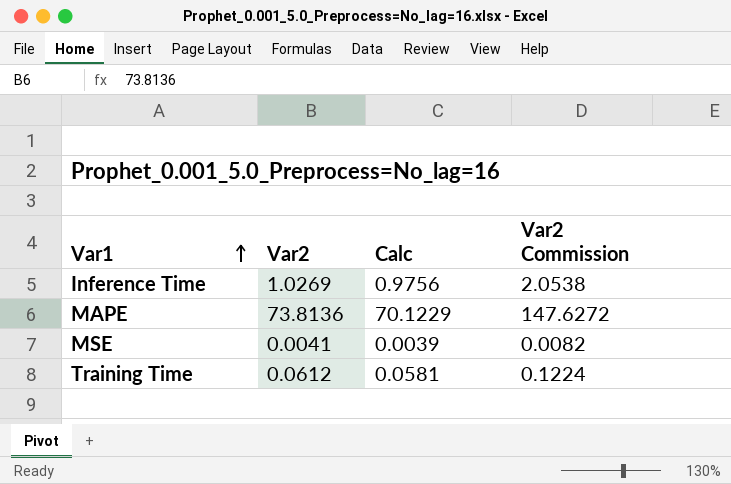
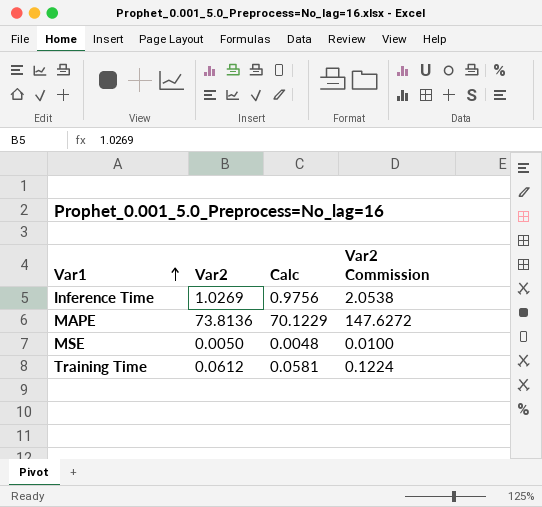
MSE | Var2: 0.0041 -> 0.0050
MSE | Calc: 0.0039 -> 0.0048
MSE | Var2 Commission: 0.0082 -> 0.0100

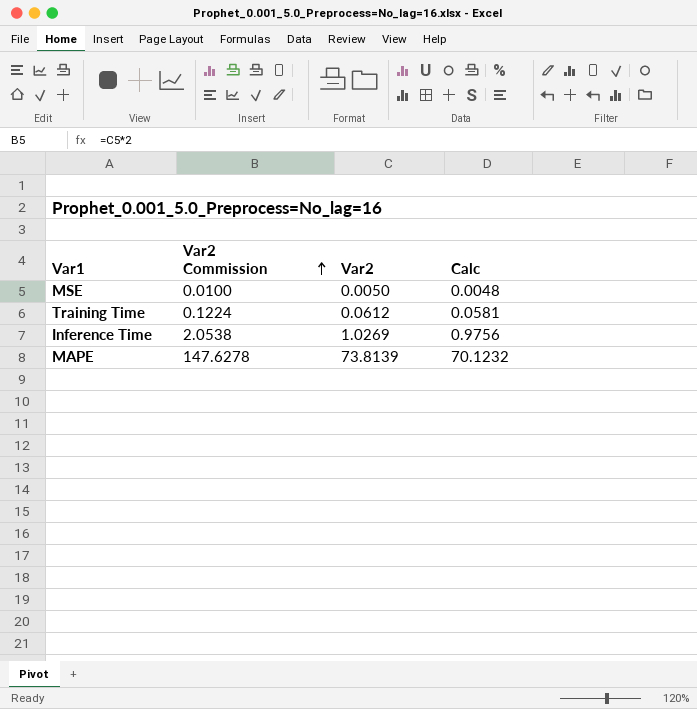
row order: Var1 ascending -> Var2 Commission ascending
column Var2 Commission | position: 4 -> 2
MAPE | Var2 Commission: 147.6272 -> 147.6278
MAPE | Var2: 73.8136 -> 73.8139
MAPE | Calc: 70.1229 -> 70.1232

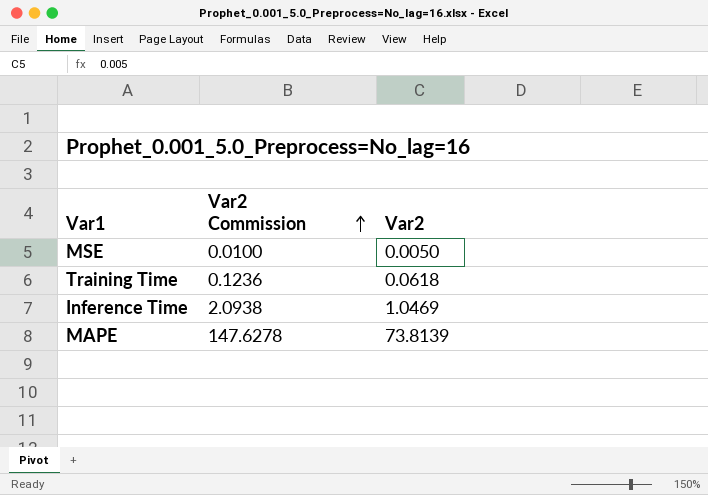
column Calc | formula: [Var2] * 0.95 -> none
Training Time | Var2 Commission: 0.1224 -> 0.1236
Training Time | Var2: 0.0612 -> 0.0618
Inference Time | Var2 Commission: 2.0538 -> 2.0938
Inference Time | Var2: 1.0269 -> 1.0469

